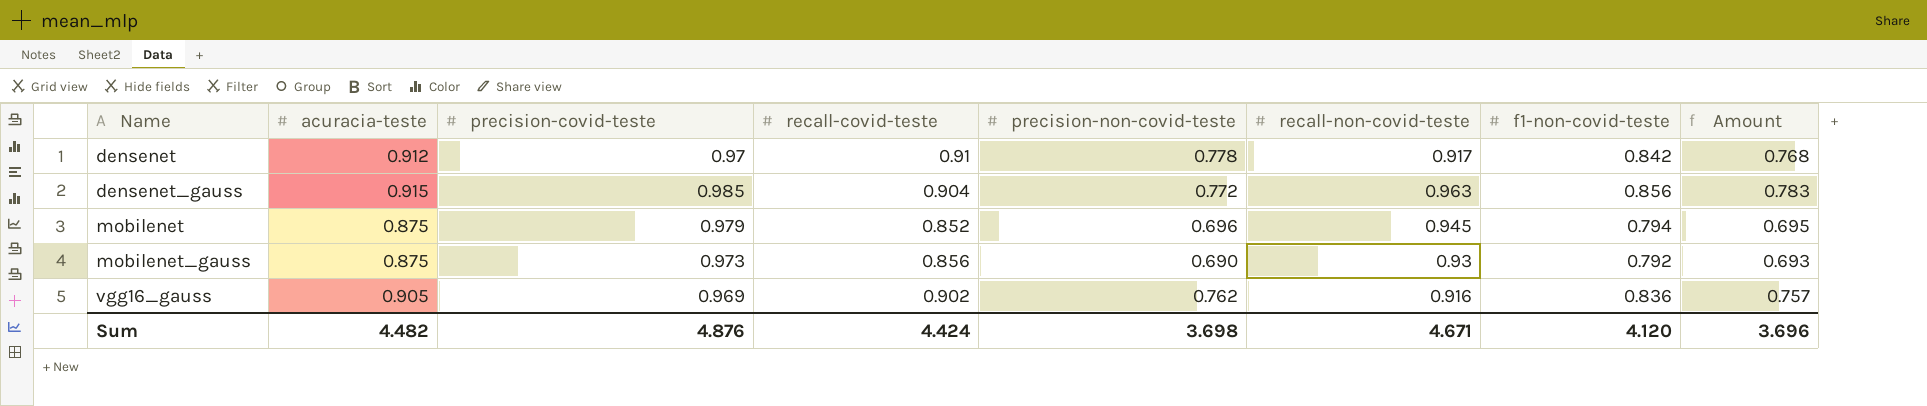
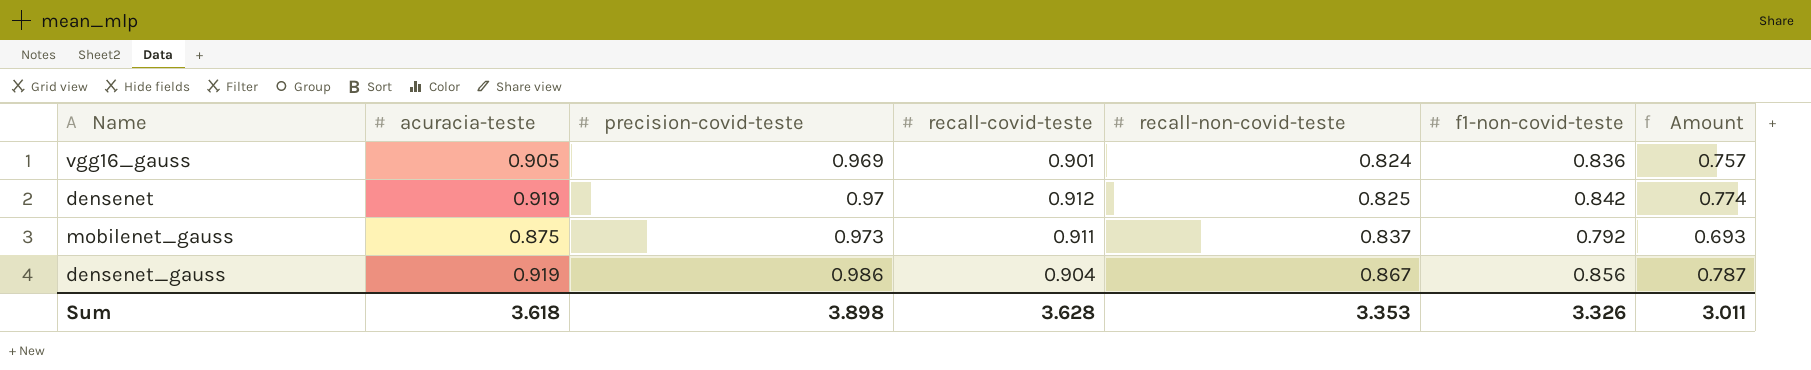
row order: Name ascending -> precision-covid-teste ascending
column precision-non-covid-teste | position: 5 -> none
row mobilenet: 0.875 | 0.979 | 0.852 | 0.696 | 0.945 | 0.794 | 0.695 -> none
vgg16_gauss | recall-covid-teste: 0.902 -> 0.901
vgg16_gauss | recall-non-covid-teste: 0.916 -> 0.824
densenet | acuracia-teste: 0.912 -> 0.919
densenet | recall-covid-teste: 0.91 -> 0.912
densenet | recall-non-covid-teste: 0.917 -> 0.825
densenet | Amount: 0.768 -> 0.774
mobilenet_gauss | recall-covid-teste: 0.856 -> 0.911
mobilenet_gauss | recall-non-covid-teste: 0.93 -> 0.837
densenet_gauss | acuracia-teste: 0.915 -> 0.919
densenet_gauss | precision-covid-teste: 0.985 -> 0.986
densenet_gauss | recall-non-covid-teste: 0.963 -> 0.867
densenet_gauss | Amount: 0.783 -> 0.787
Sum | acuracia-teste: 4.482 -> 3.618
Sum | precision-covid-teste: 4.876 -> 3.898
Sum | recall-covid-teste: 4.424 -> 3.628
Sum | recall-non-covid-teste: 4.671 -> 3.353
Sum | f1-non-covid-teste: 4.120 -> 3.326
Sum | Amount: 3.696 -> 3.011

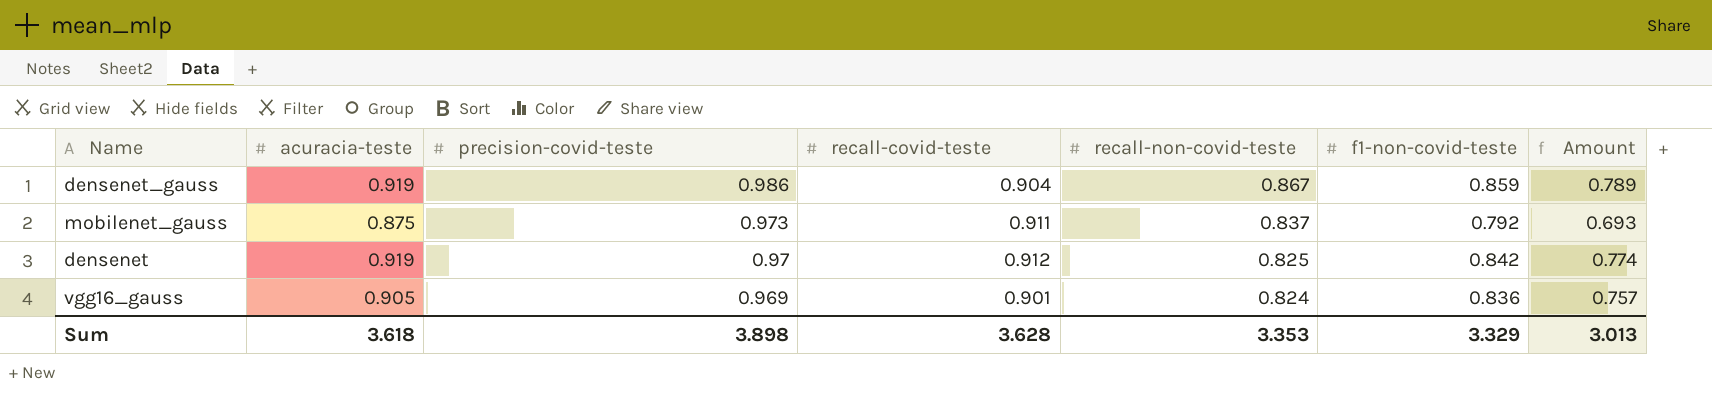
row order: precision-covid-teste ascending -> precision-covid-teste descending
densenet_gauss | f1-non-covid-teste: 0.856 -> 0.859
densenet_gauss | Amount: 0.787 -> 0.789
Sum | f1-non-covid-teste: 3.326 -> 3.329
Sum | Amount: 3.011 -> 3.013

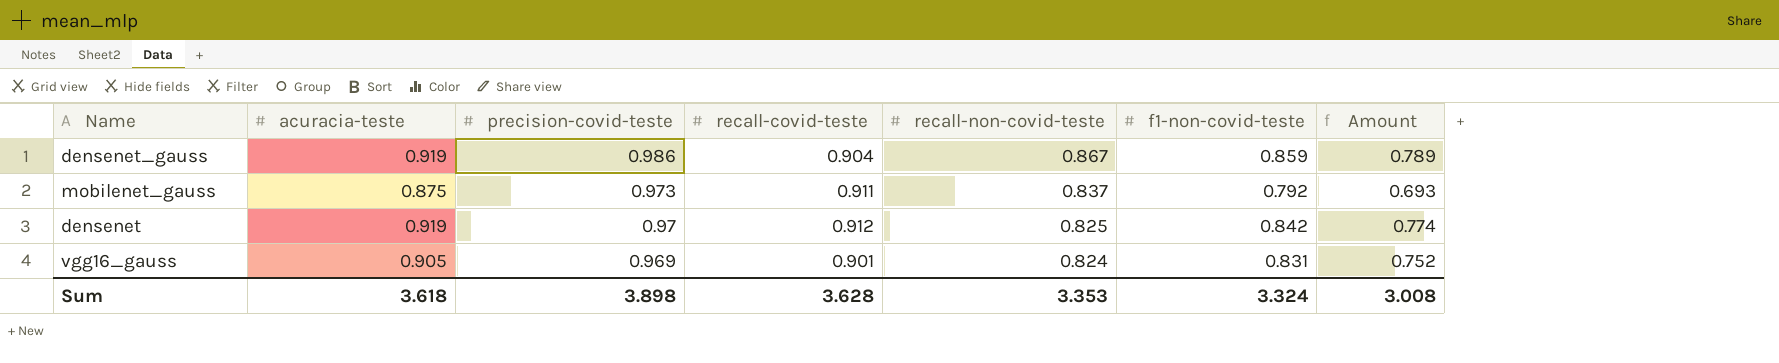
vgg16_gauss | f1-non-covid-teste: 0.836 -> 0.831
vgg16_gauss | Amount: 0.757 -> 0.752
Sum | f1-non-covid-teste: 3.329 -> 3.324
Sum | Amount: 3.013 -> 3.008

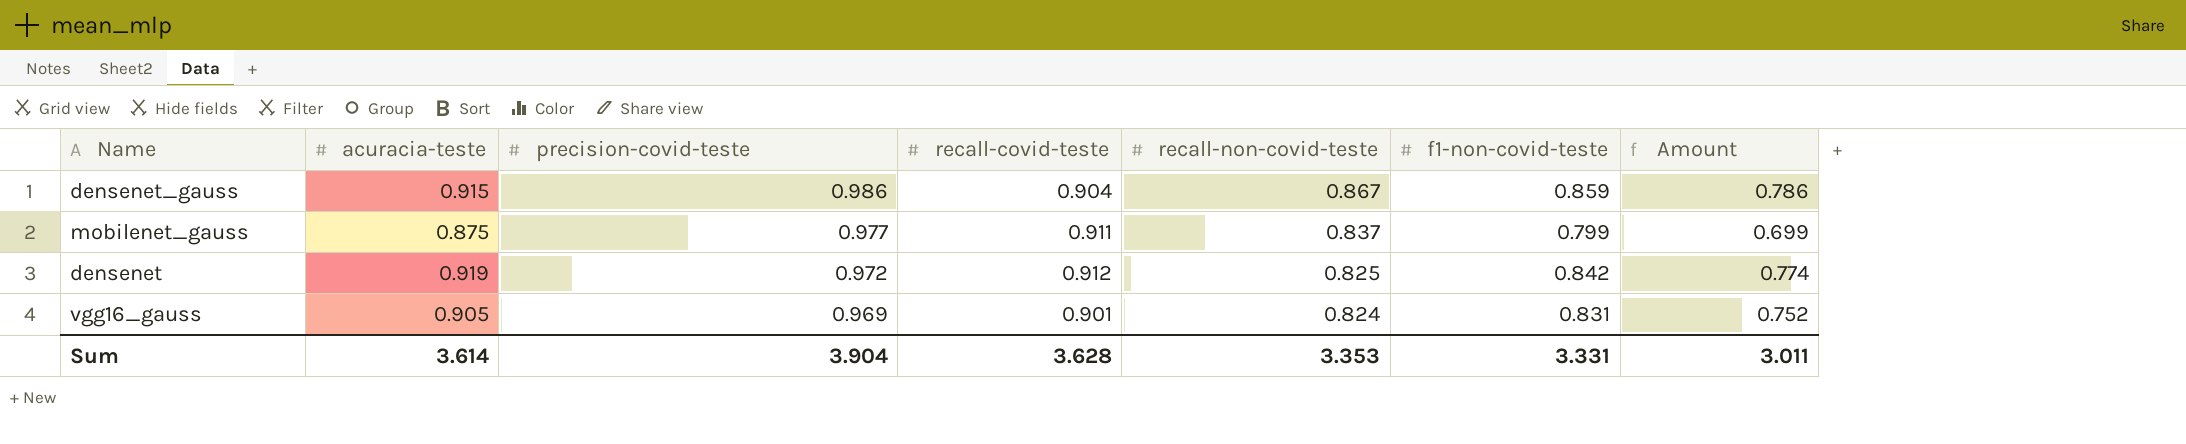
densenet_gauss | acuracia-teste: 0.919 -> 0.915
densenet_gauss | Amount: 0.789 -> 0.786
mobilenet_gauss | precision-covid-teste: 0.973 -> 0.977
mobilenet_gauss | f1-non-covid-teste: 0.792 -> 0.799
mobilenet_gauss | Amount: 0.693 -> 0.699
densenet | precision-covid-teste: 0.97 -> 0.972
Sum | acuracia-teste: 3.618 -> 3.614
Sum | precision-covid-teste: 3.898 -> 3.904
Sum | f1-non-covid-teste: 3.324 -> 3.331
Sum | Amount: 3.008 -> 3.011

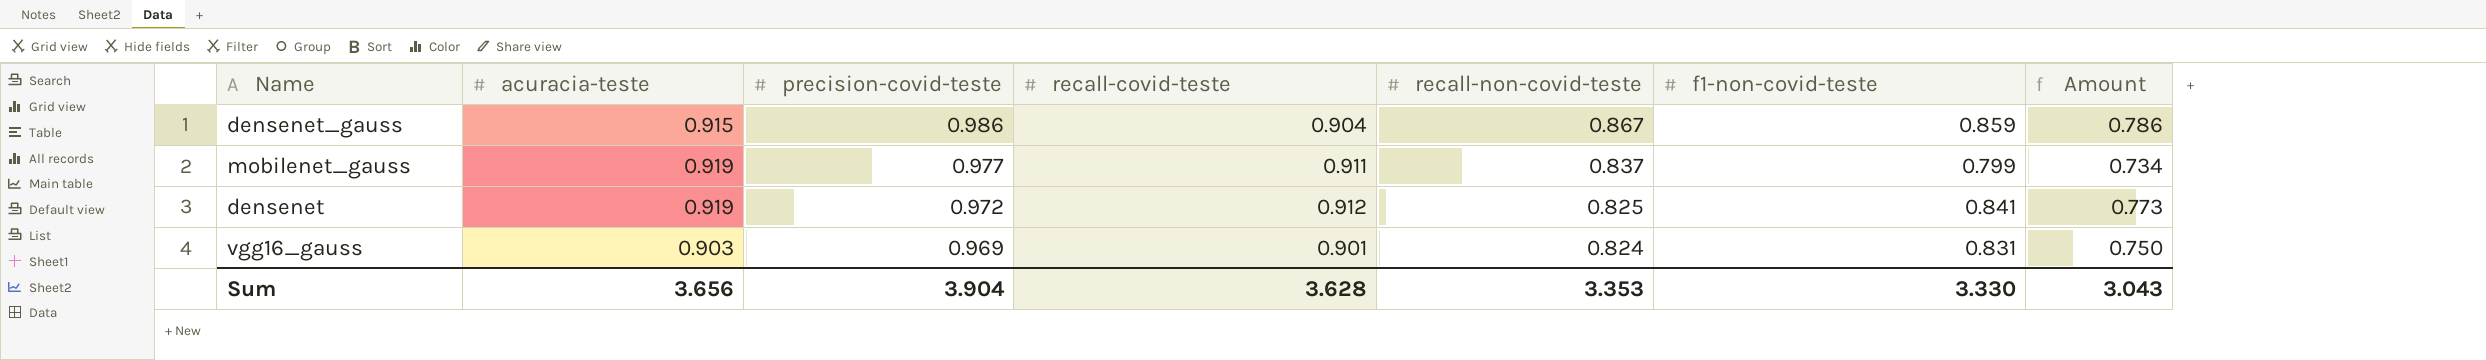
mobilenet_gauss | acuracia-teste: 0.875 -> 0.919
mobilenet_gauss | Amount: 0.699 -> 0.734
densenet | f1-non-covid-teste: 0.842 -> 0.841
densenet | Amount: 0.774 -> 0.773
vgg16_gauss | acuracia-teste: 0.905 -> 0.903
vgg16_gauss | Amount: 0.752 -> 0.750
Sum | acuracia-teste: 3.614 -> 3.656
Sum | f1-non-covid-teste: 3.331 -> 3.330
Sum | Amount: 3.011 -> 3.043

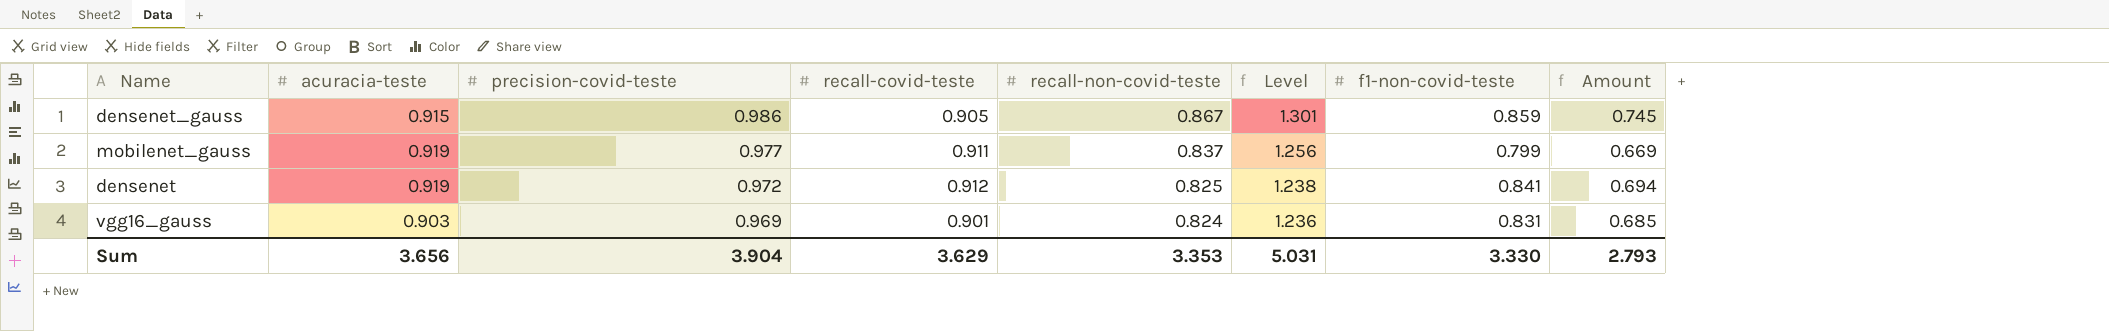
column Level | formula: none -> [recall-non-covid-teste] * 1.5
column Amount | formula: [acuracia-teste] * [f1-non-covid-teste] -> [recall-non-covid-teste] * [f1-non-covid-teste]
densenet_gauss | recall-covid-teste: 0.904 -> 0.905
Sum | recall-covid-teste: 3.628 -> 3.629
Sum | Amount: 3.043 -> 2.793

